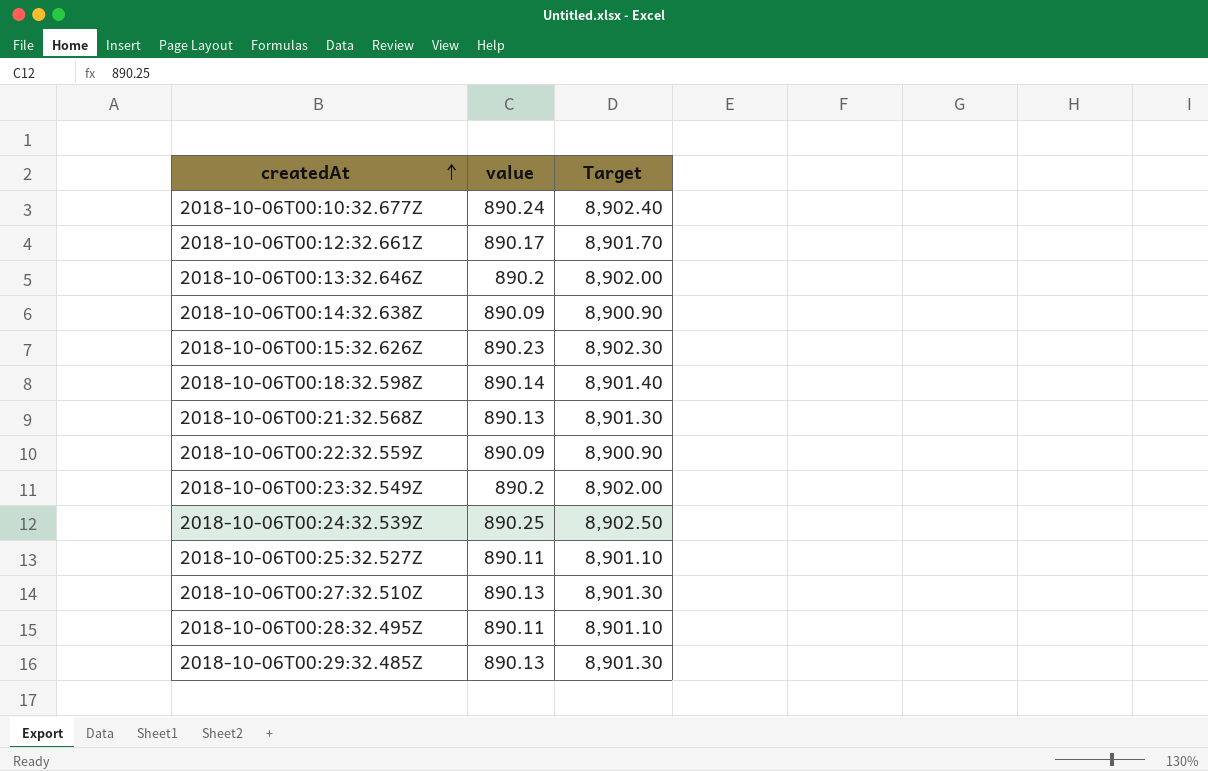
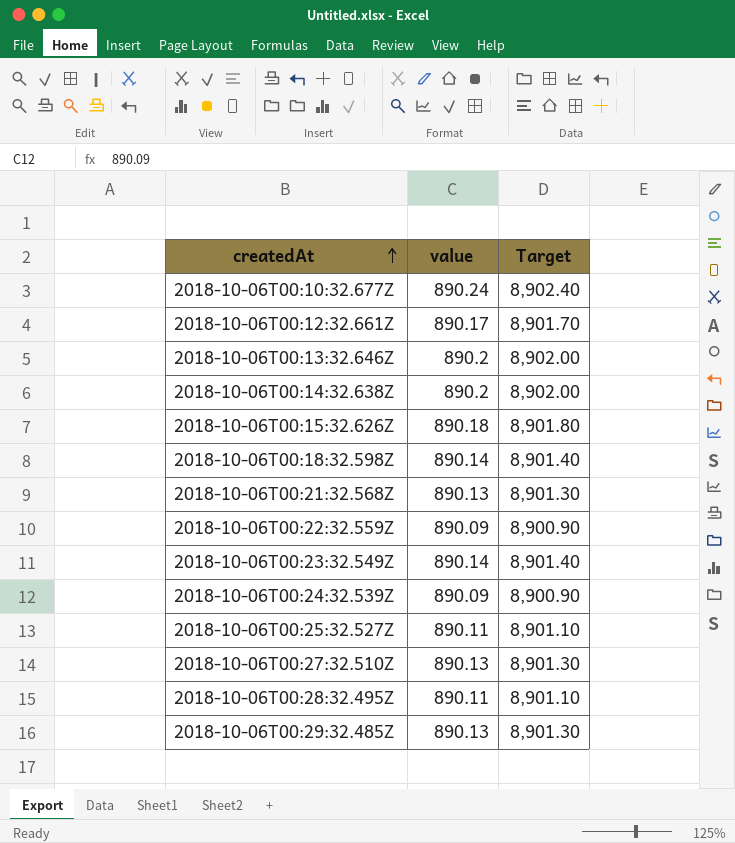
2018-10-06T00:14:32.638Z | value: 890.09 -> 890.2
2018-10-06T00:14:32.638Z | Target: 8,900.90 -> 8,902.00
2018-10-06T00:15:32.626Z | value: 890.23 -> 890.18
2018-10-06T00:15:32.626Z | Target: 8,902.30 -> 8,901.80
2018-10-06T00:23:32.549Z | value: 890.2 -> 890.14
2018-10-06T00:23:32.549Z | Target: 8,902.00 -> 8,901.40
2018-10-06T00:24:32.539Z | value: 890.25 -> 890.09
2018-10-06T00:24:32.539Z | Target: 8,902.50 -> 8,900.90

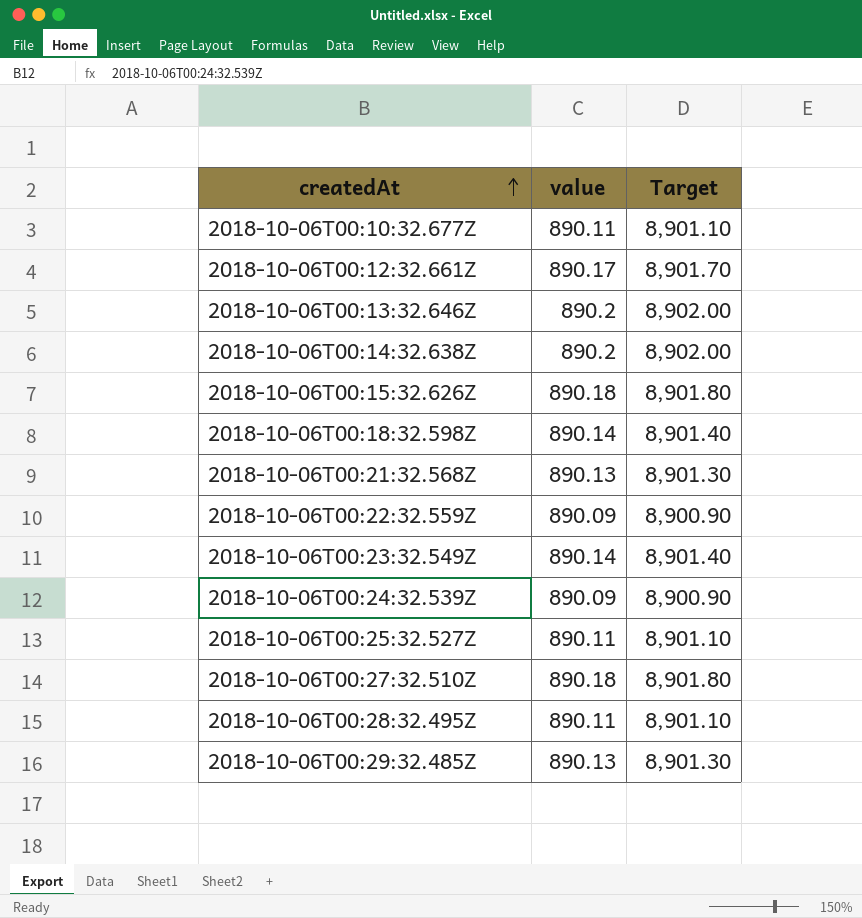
2018-10-06T00:10:32.677Z | value: 890.24 -> 890.11
2018-10-06T00:10:32.677Z | Target: 8,902.40 -> 8,901.10
2018-10-06T00:27:32.510Z | value: 890.13 -> 890.18
2018-10-06T00:27:32.510Z | Target: 8,901.30 -> 8,901.80

